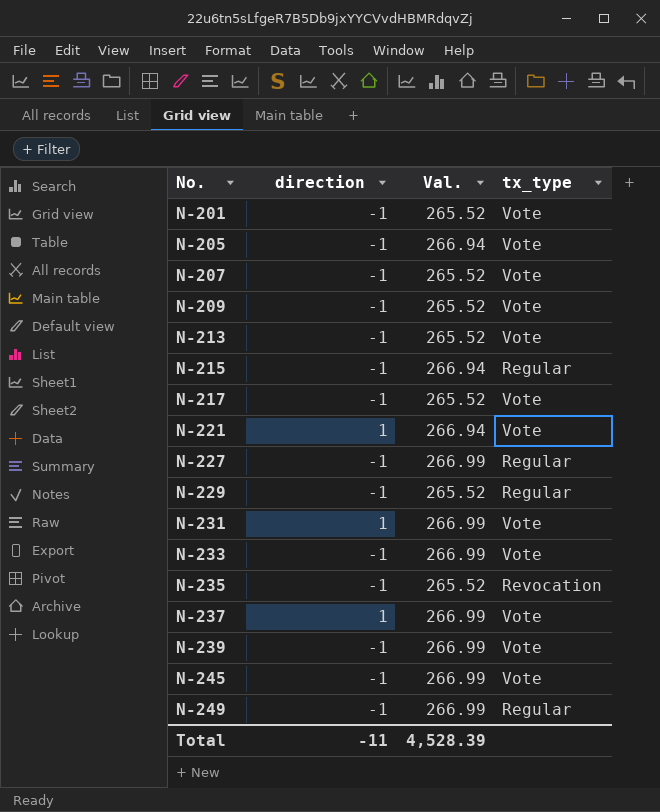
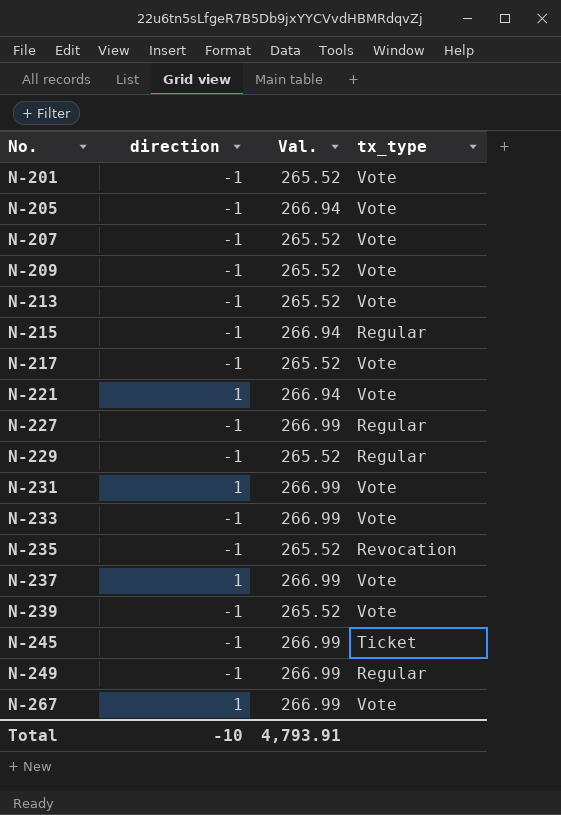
N-239 | Val.: 266.99 -> 265.52
N-245 | tx_type: Vote -> Ticket
row N-267: none -> 1 | 266.99 | Vote
Total | direction: -11 -> -10
Total | Val.: 4,528.39 -> 4,793.91

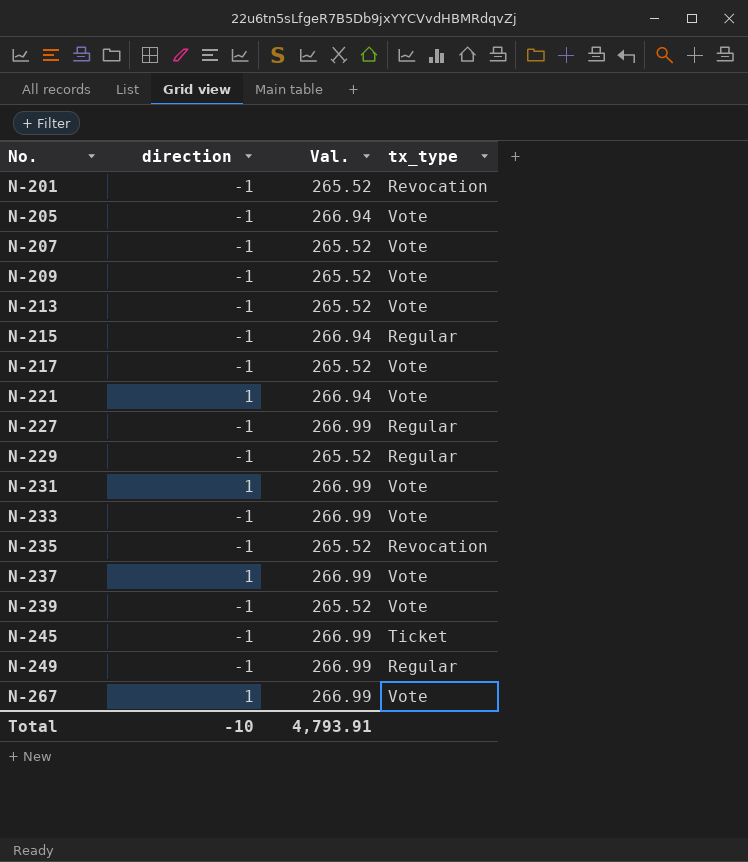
N-201 | tx_type: Vote -> Revocation

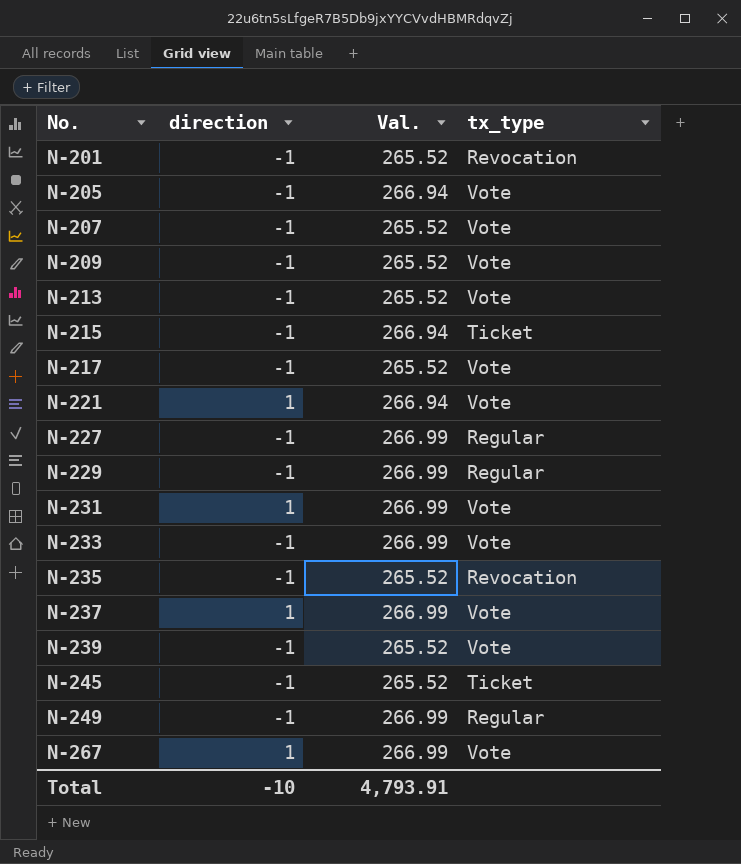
N-215 | tx_type: Regular -> Ticket
N-229 | Val.: 265.52 -> 266.99
N-245 | Val.: 266.99 -> 265.52

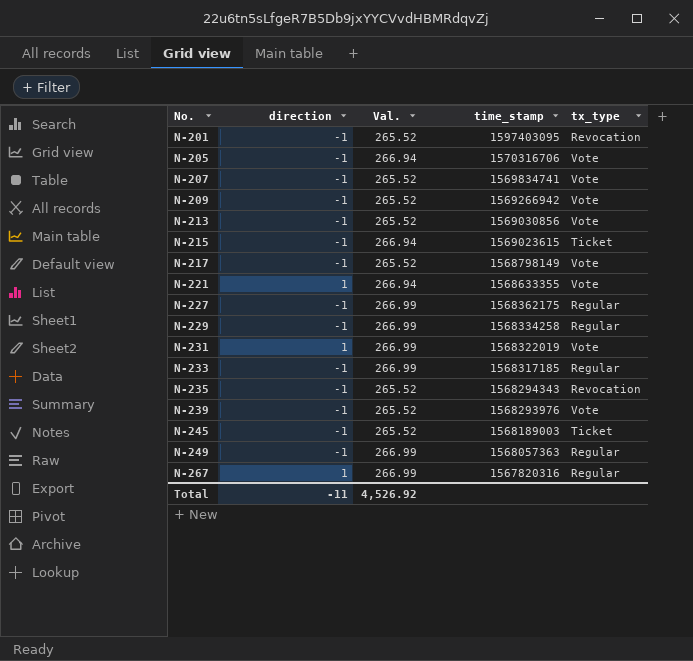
column time_stamp | position: none -> 4
row N-237: 1 | 266.99 | Vote -> none
N-233 | tx_type: Vote -> Regular
N-267 | tx_type: Vote -> Regular
Total | direction: -10 -> -11
Total | Val.: 4,793.91 -> 4,526.92

